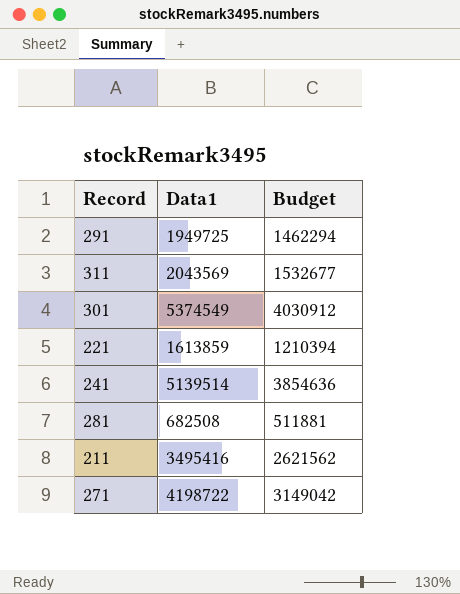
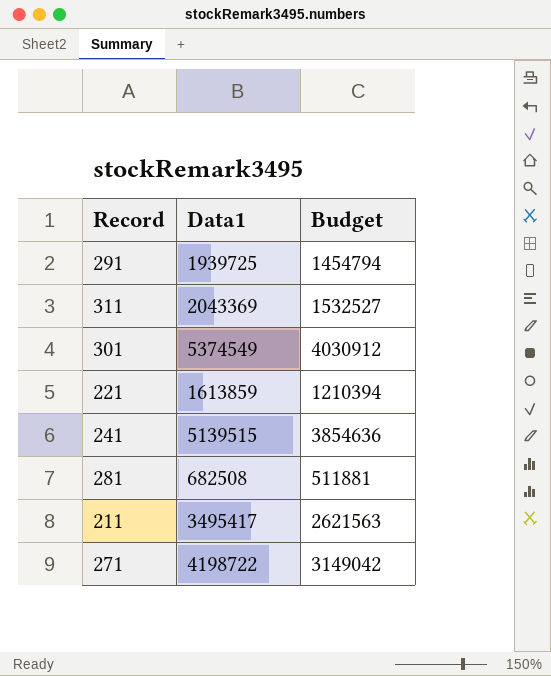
291 | Data1: 1949725 -> 1939725
291 | Budget: 1462294 -> 1454794
311 | Data1: 2043569 -> 2043369
311 | Budget: 1532677 -> 1532527
241 | Data1: 5139514 -> 5139515
211 | Data1: 3495416 -> 3495417
211 | Budget: 2621562 -> 2621563

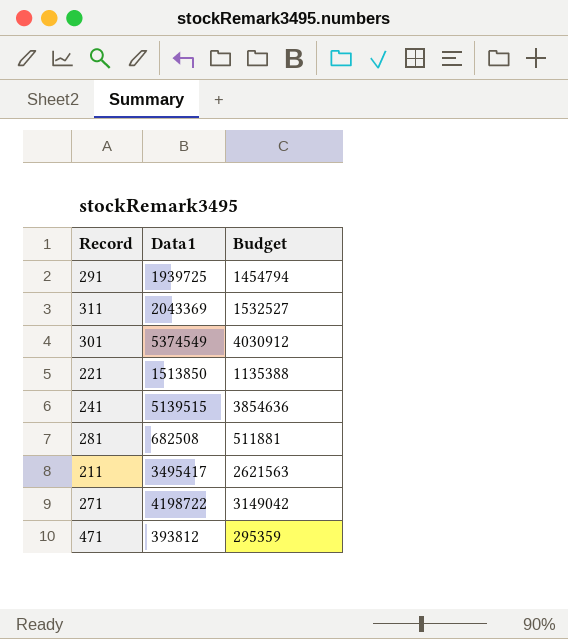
221 | Data1: 1613859 -> 1513850
221 | Budget: 1210394 -> 1135388
row 471: none -> 393812 | 295359

